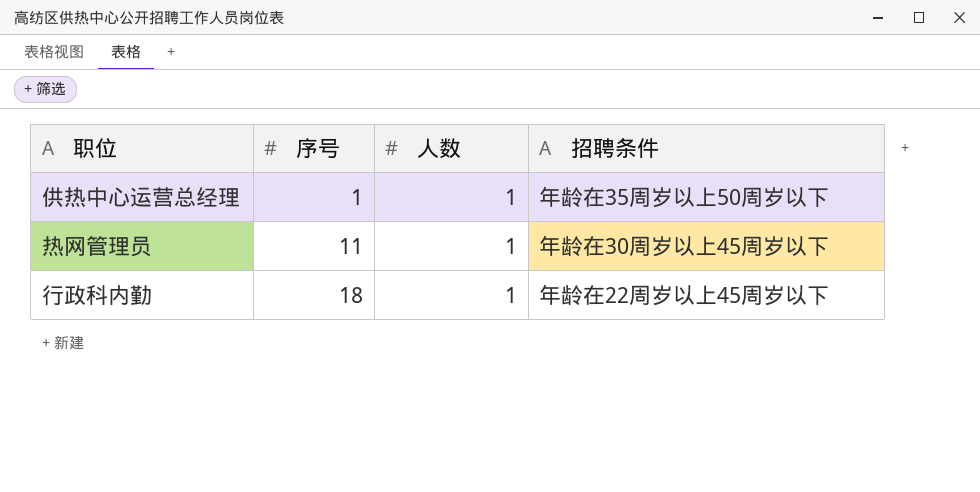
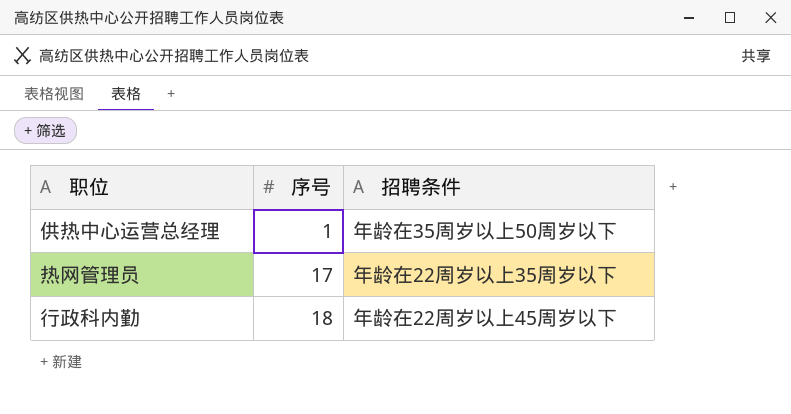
column 人数 | position: 3 -> none
热网管理员 | 序号: 11 -> 17
热网管理员 | 招聘条件: 年龄在30周岁以上45周岁以下 -> 年龄在22周岁以上35周岁以下

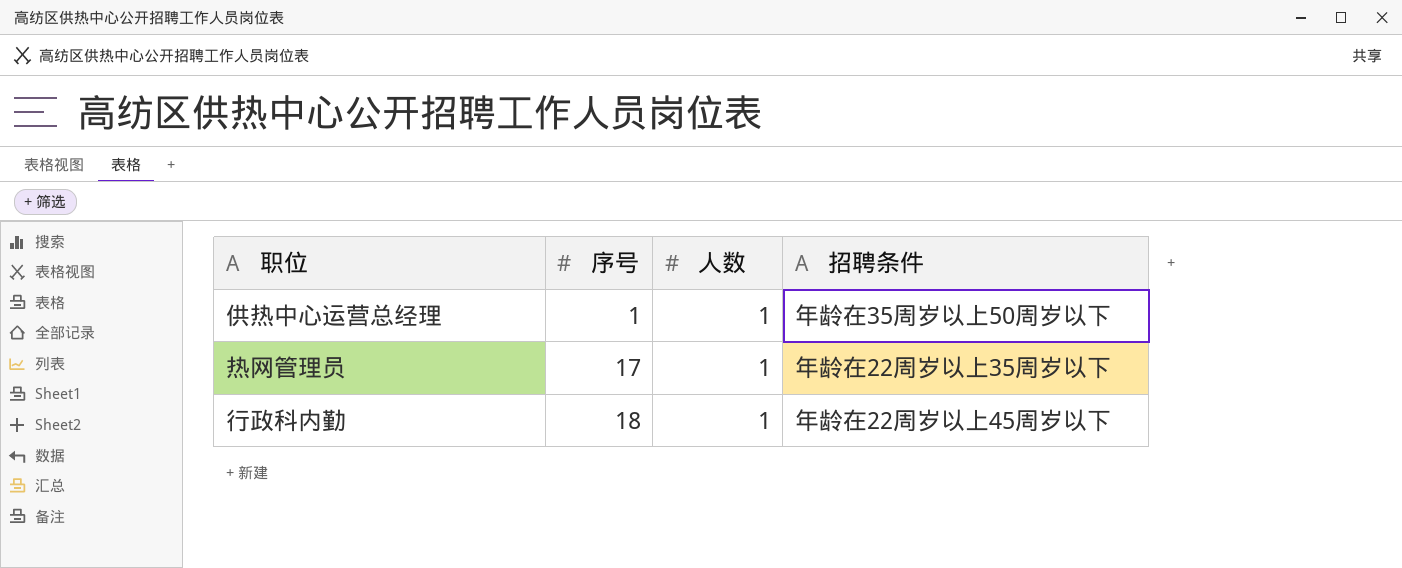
column 人数 | position: none -> 3

